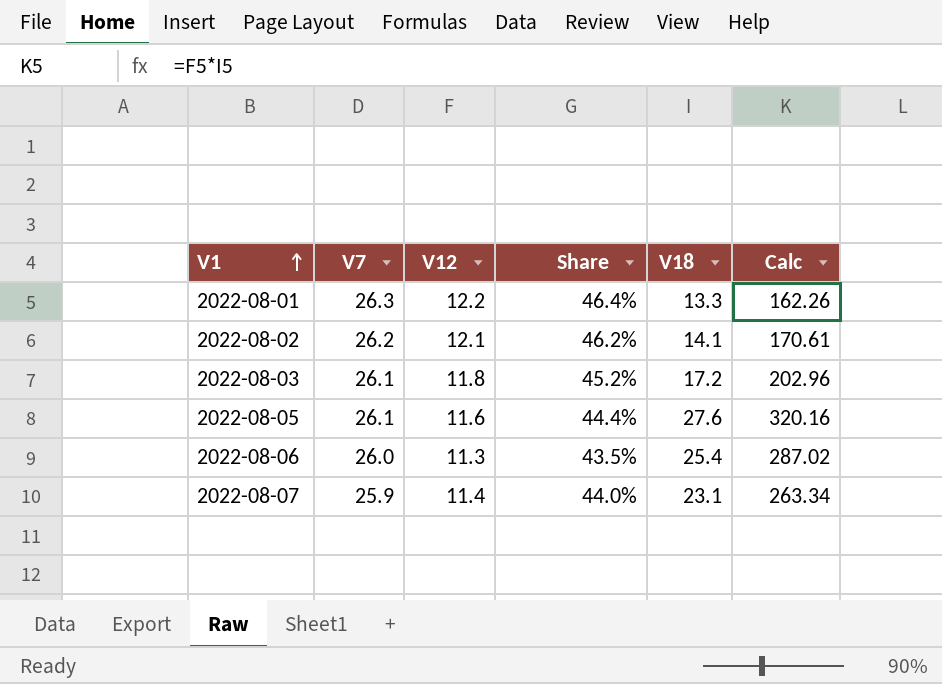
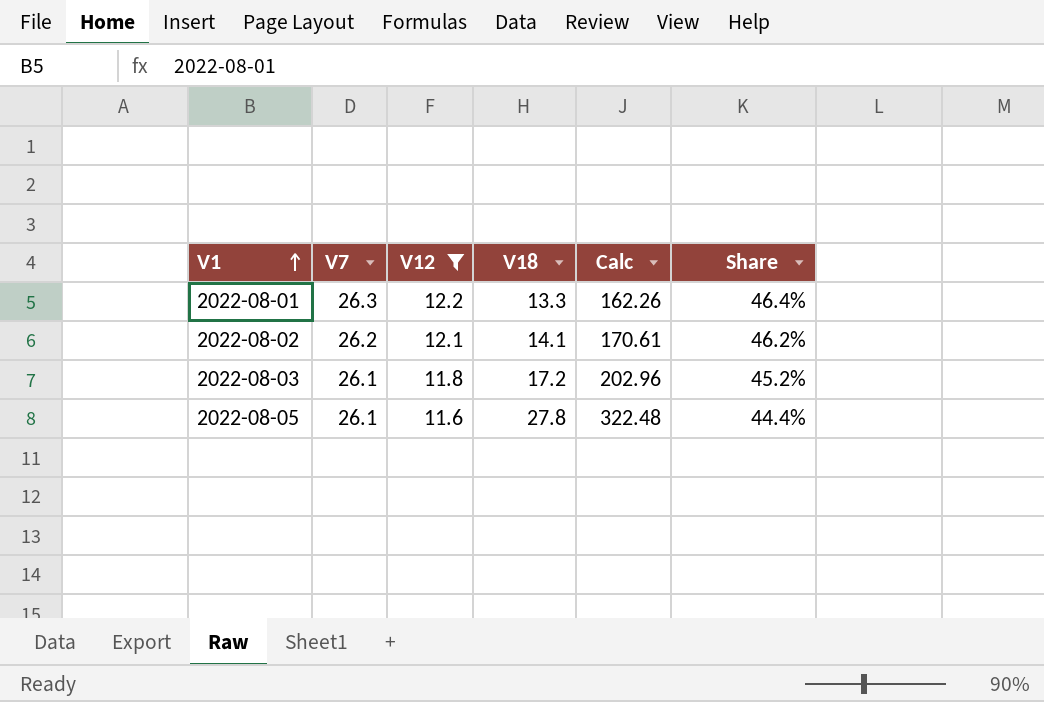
filter: none -> V12 >= 11.6
column Share | position: 4 -> 6
2022-08-05 | V18: 27.6 -> 27.8
2022-08-05 | Calc: 320.16 -> 322.48

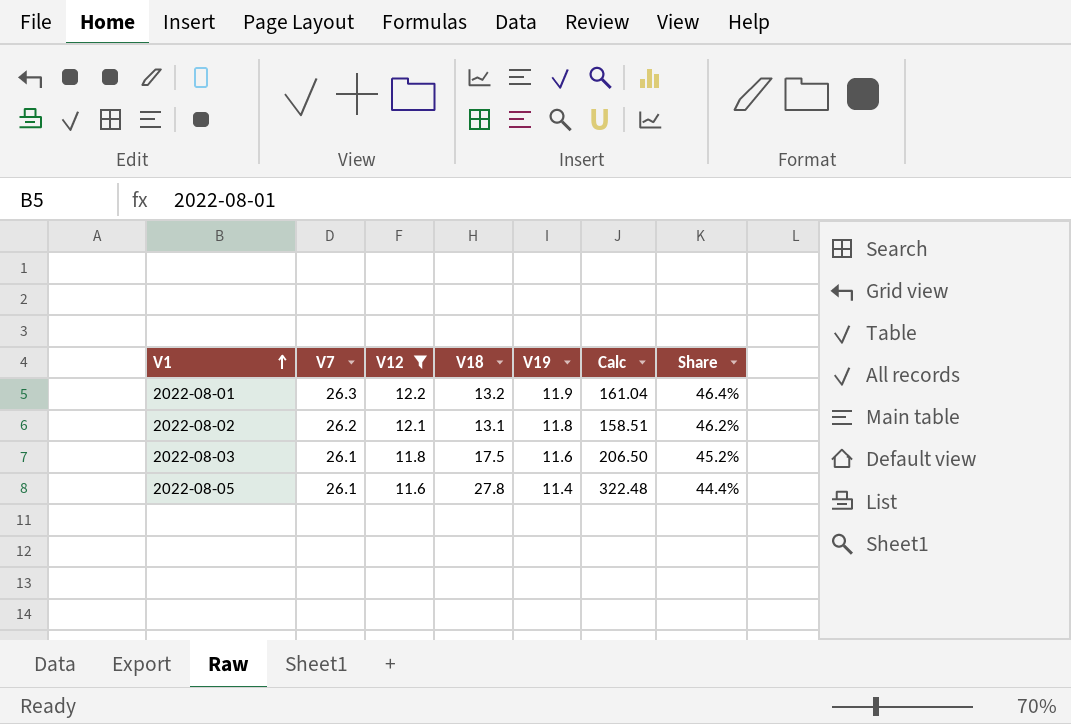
column V19 | position: none -> 5
2022-08-01 | V18: 13.3 -> 13.2
2022-08-01 | Calc: 162.26 -> 161.04
2022-08-02 | V18: 14.1 -> 13.1
2022-08-02 | Calc: 170.61 -> 158.51
2022-08-03 | V18: 17.2 -> 17.5
2022-08-03 | Calc: 202.96 -> 206.50

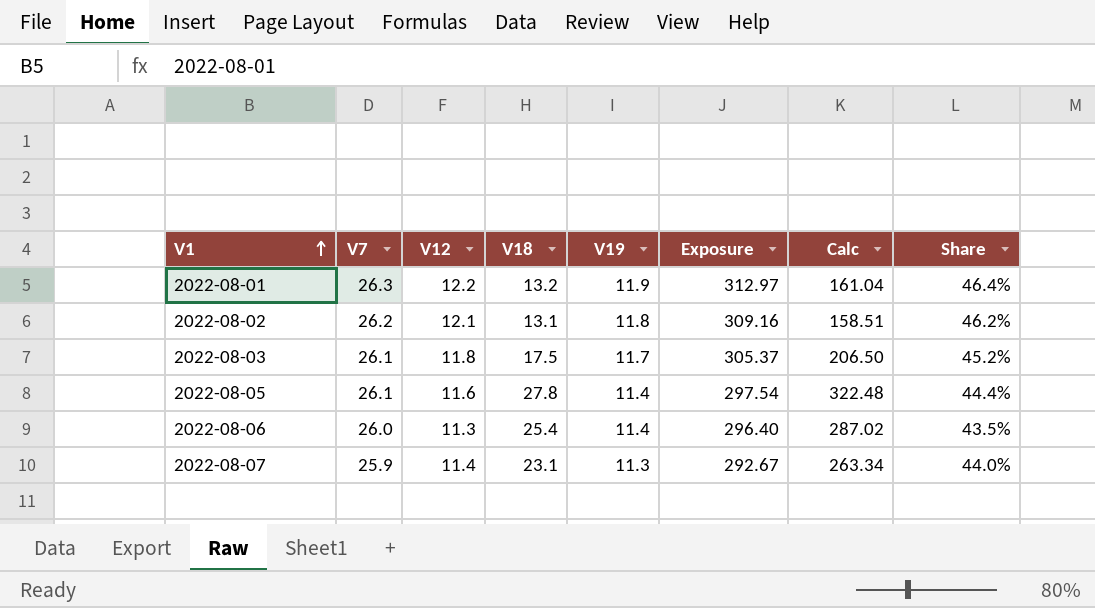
filter: V12 >= 11.6 -> none
column Exposure | formula: none -> [V7] * [V19]
2022-08-03 | V19: 11.6 -> 11.7

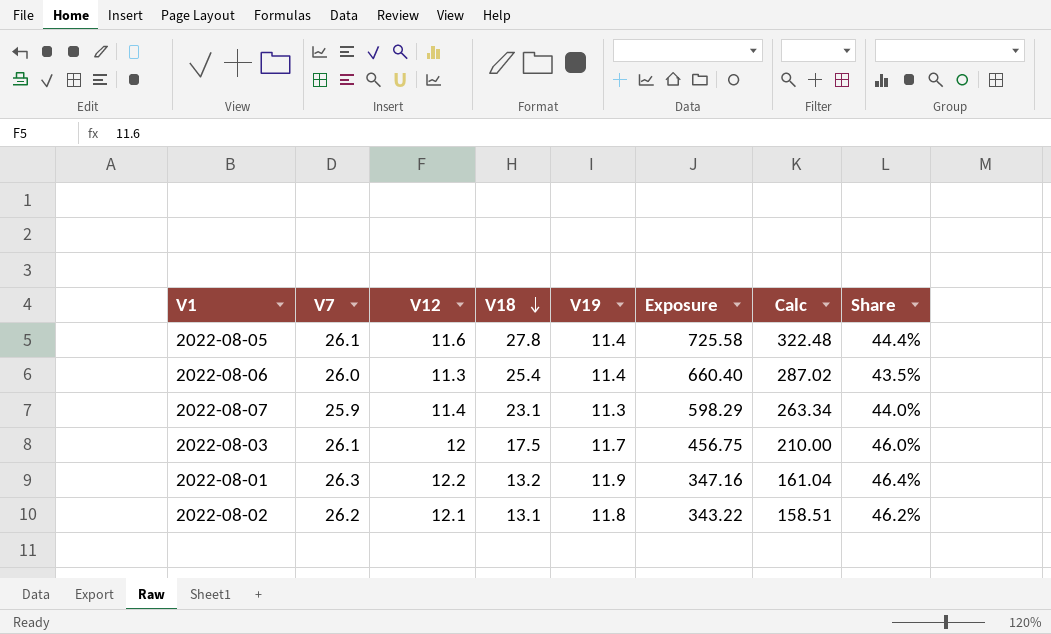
row order: V1 ascending -> V18 descending
column Exposure | formula: [V7] * [V19] -> [V7] * [V18]
2022-08-03 | V12: 11.8 -> 12
2022-08-03 | Calc: 206.50 -> 210.00
2022-08-03 | Share: 45.2% -> 46.0%

